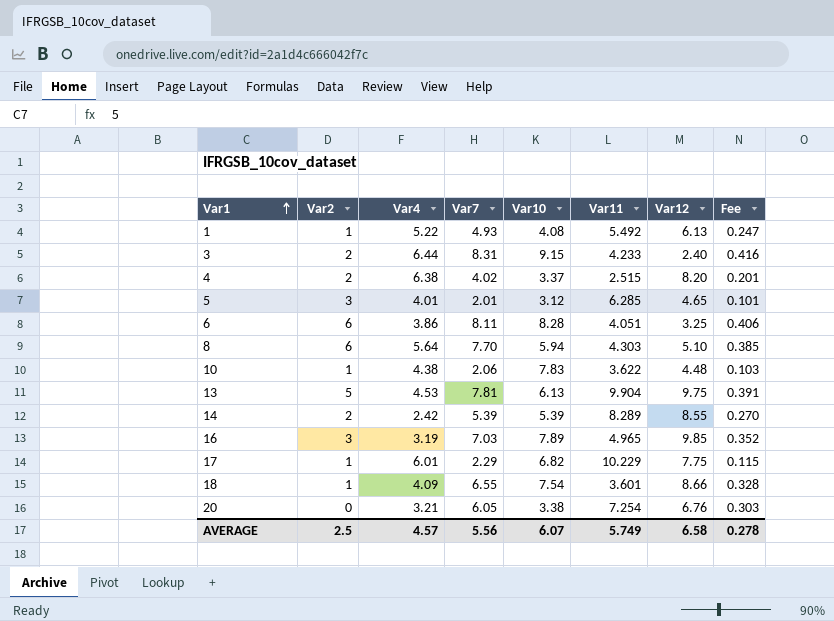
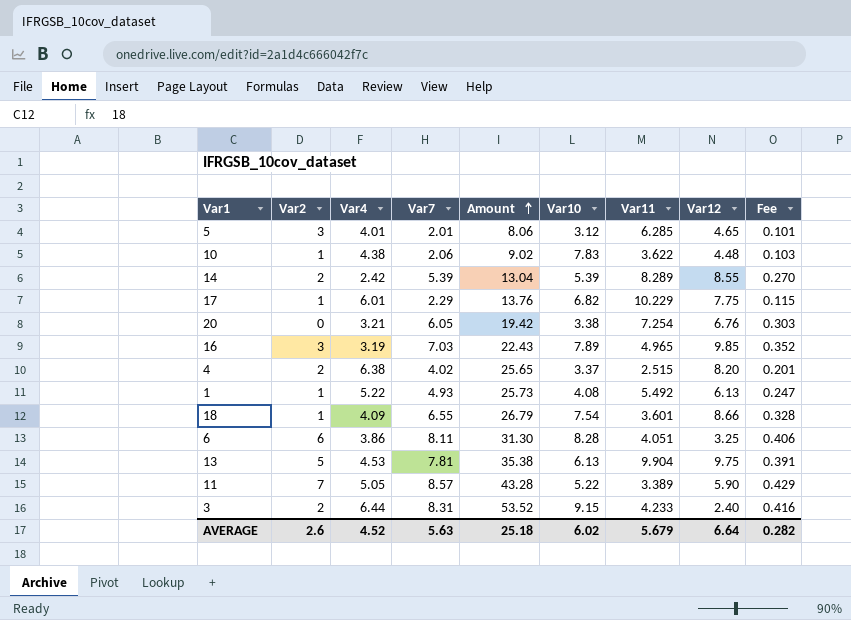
row order: Var1 ascending -> Amount ascending
column Amount | formula: none -> [Var4] * [Var7]
row 8: 6 | 5.64 | 7.70 | 5.94 | 4.303 | 5.10 | 0.385 -> none
row 11: none -> 7 | 5.05 | 8.57 | 43.28 | 5.22 | 3.389 | 5.90 | 0.429
AVERAGE | Var2: 2.5 -> 2.6
AVERAGE | Var4: 4.57 -> 4.52
AVERAGE | Var7: 5.56 -> 5.63
AVERAGE | Var10: 6.07 -> 6.02
AVERAGE | Var11: 5.749 -> 5.679
AVERAGE | Var12: 6.58 -> 6.64
AVERAGE | Fee: 0.278 -> 0.282

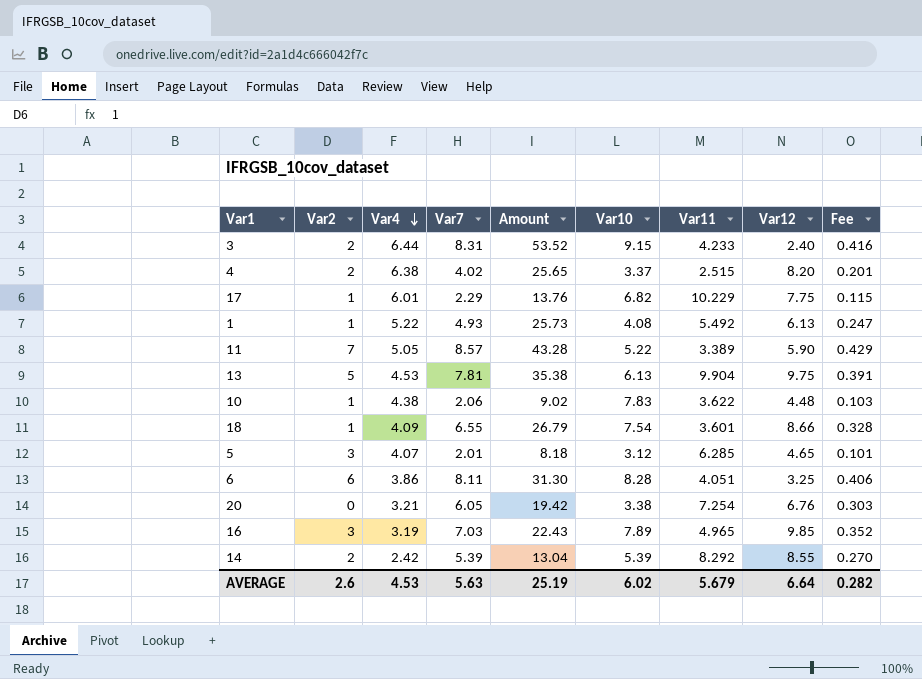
row order: Amount ascending -> Var4 descending
5 | Var4: 4.01 -> 4.07
5 | Amount: 8.06 -> 8.18
14 | Var11: 8.289 -> 8.292
AVERAGE | Var4: 4.52 -> 4.53
AVERAGE | Amount: 25.18 -> 25.19

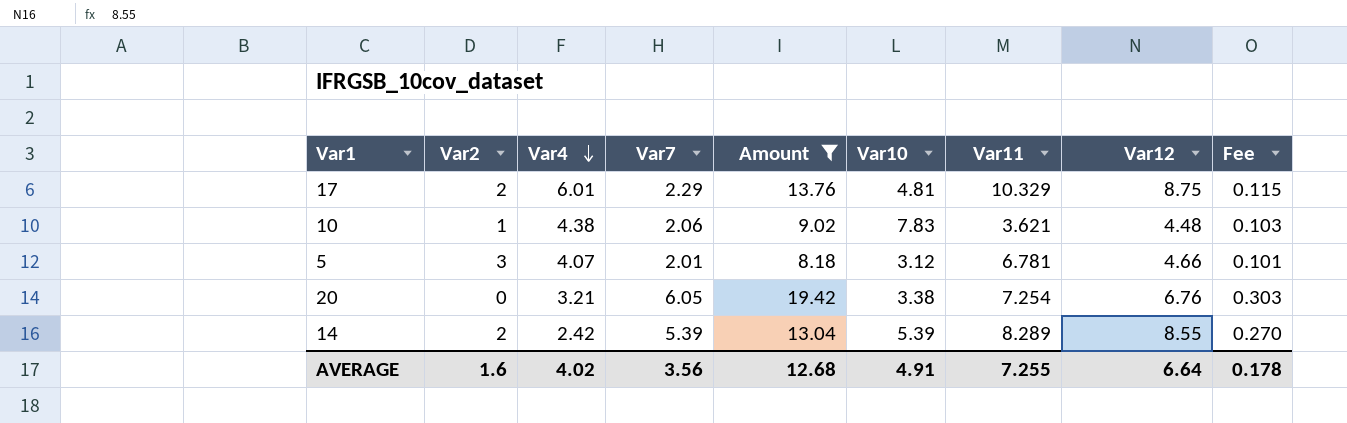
filter: none -> Amount <= 19.42
17 | Var2: 1 -> 2
17 | Var10: 6.82 -> 4.81
17 | Var11: 10.229 -> 10.329
17 | Var12: 7.75 -> 8.75
10 | Var11: 3.622 -> 3.621
5 | Var11: 6.285 -> 6.781
5 | Var12: 4.65 -> 4.66
14 | Var11: 8.292 -> 8.289
AVERAGE | Var2: 2.6 -> 1.6
AVERAGE | Var4: 4.53 -> 4.02
AVERAGE | Var7: 5.63 -> 3.56
AVERAGE | Amount: 25.19 -> 12.68
AVERAGE | Var10: 6.02 -> 4.91
AVERAGE | Var11: 5.679 -> 7.255
AVERAGE | Fee: 0.282 -> 0.178

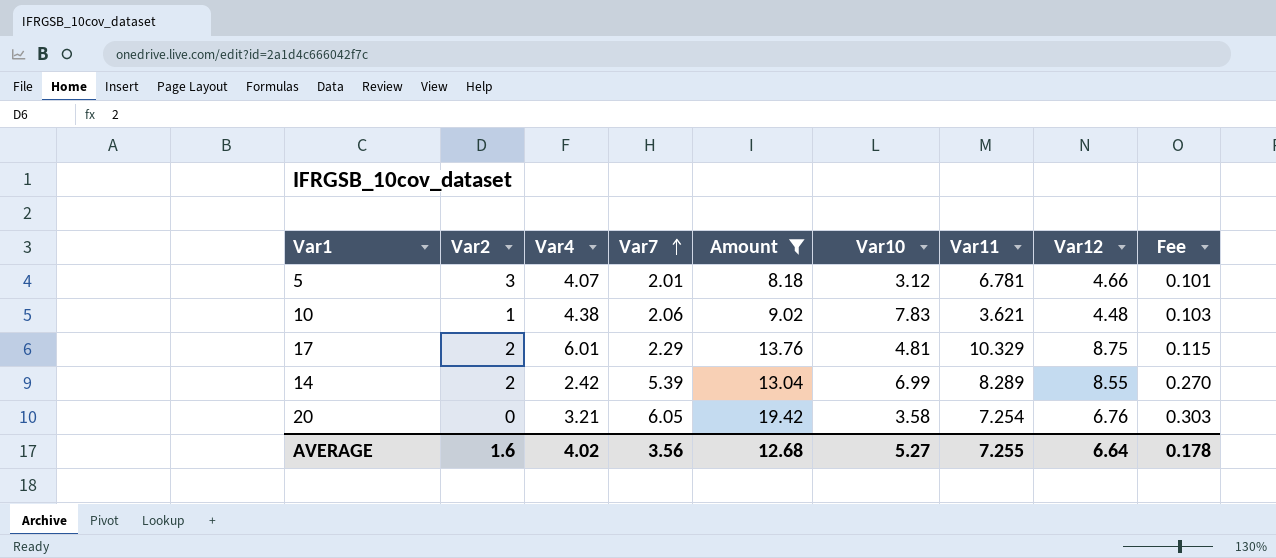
row order: Var4 descending -> Var7 ascending
14 | Var10: 5.39 -> 6.99
20 | Var10: 3.38 -> 3.58
AVERAGE | Var10: 4.91 -> 5.27

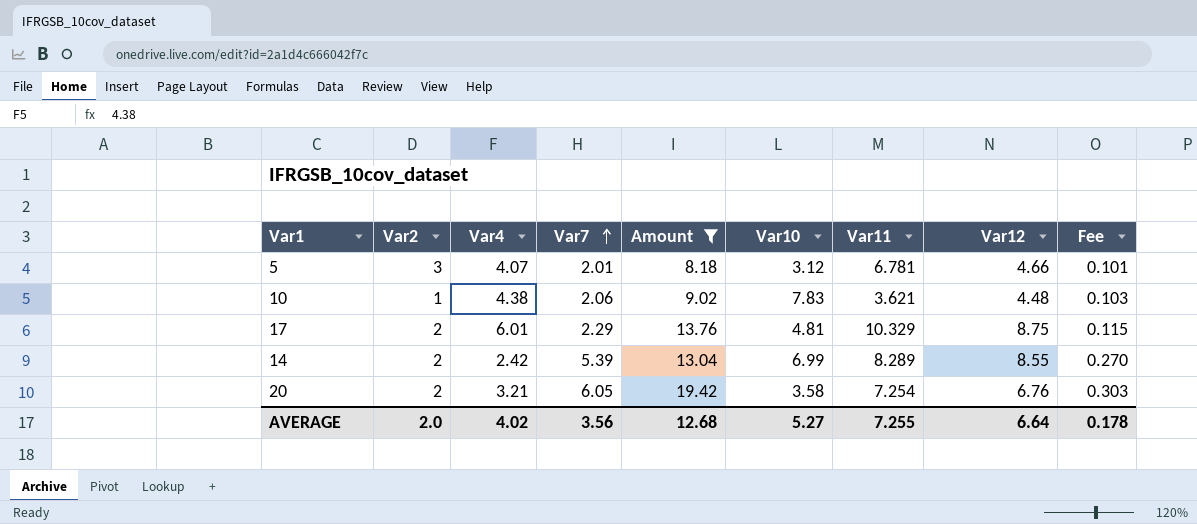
20 | Var2: 0 -> 2
AVERAGE | Var2: 1.6 -> 2.0

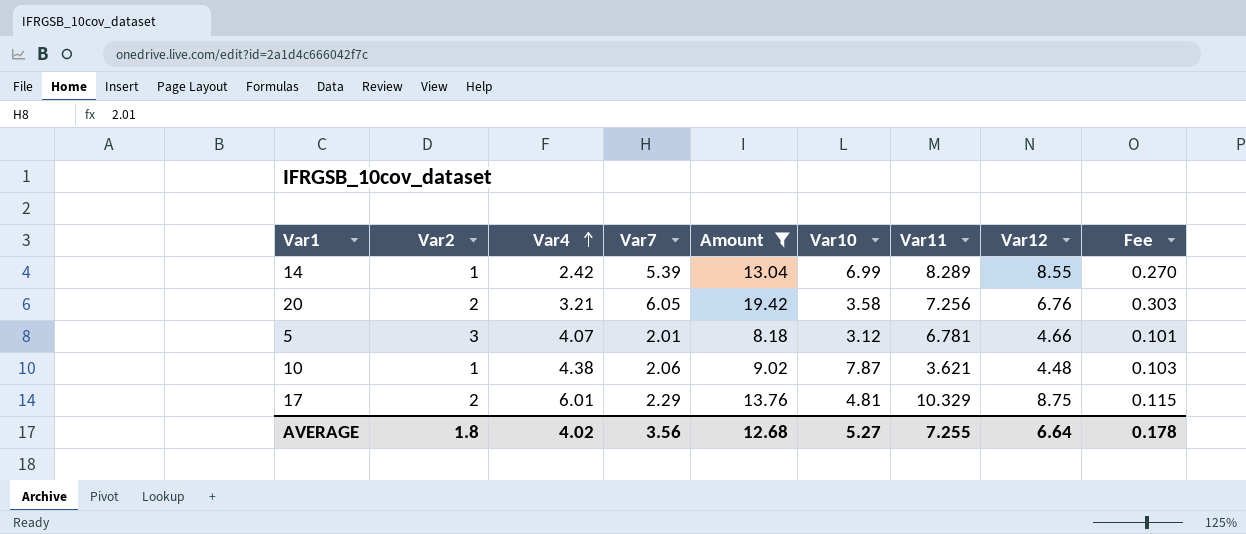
row order: Var7 ascending -> Var4 ascending
14 | Var2: 2 -> 1
20 | Var11: 7.254 -> 7.256
10 | Var10: 7.83 -> 7.87
AVERAGE | Var2: 2.0 -> 1.8

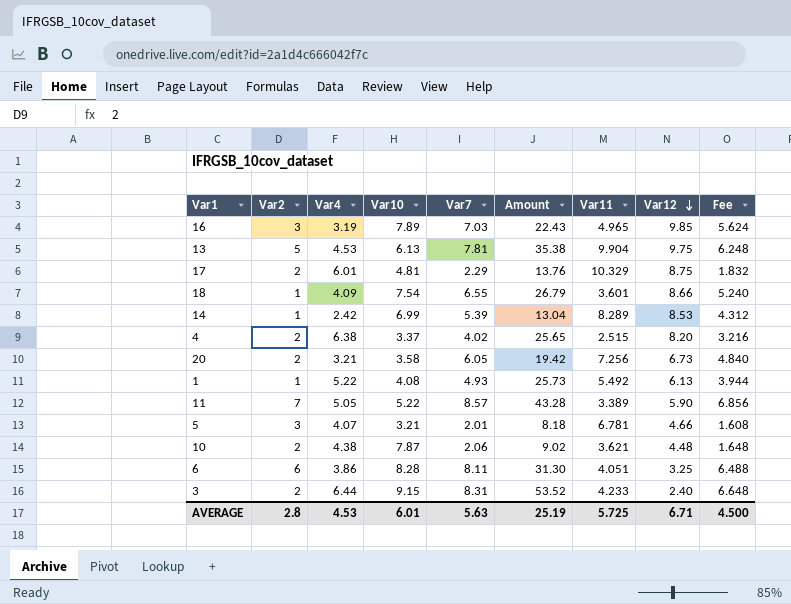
filter: Amount <= 19.42 -> none
row order: Var4 ascending -> Var12 descending
column Var10 | position: 6 -> 4
column Fee | formula: [Var7] * 0.05 -> [Var7] * 0.8
14 | Var12: 8.55 -> 8.53
20 | Var12: 6.76 -> 6.73
5 | Var10: 3.12 -> 3.21
10 | Var2: 1 -> 2
AVERAGE | Var2: 1.8 -> 2.8
AVERAGE | Var4: 4.02 -> 4.53
AVERAGE | Var10: 5.27 -> 6.01
AVERAGE | Var7: 3.56 -> 5.63
AVERAGE | Amount: 12.68 -> 25.19
AVERAGE | Var11: 7.255 -> 5.725
AVERAGE | Var12: 6.64 -> 6.71
AVERAGE | Fee: 0.178 -> 4.500

